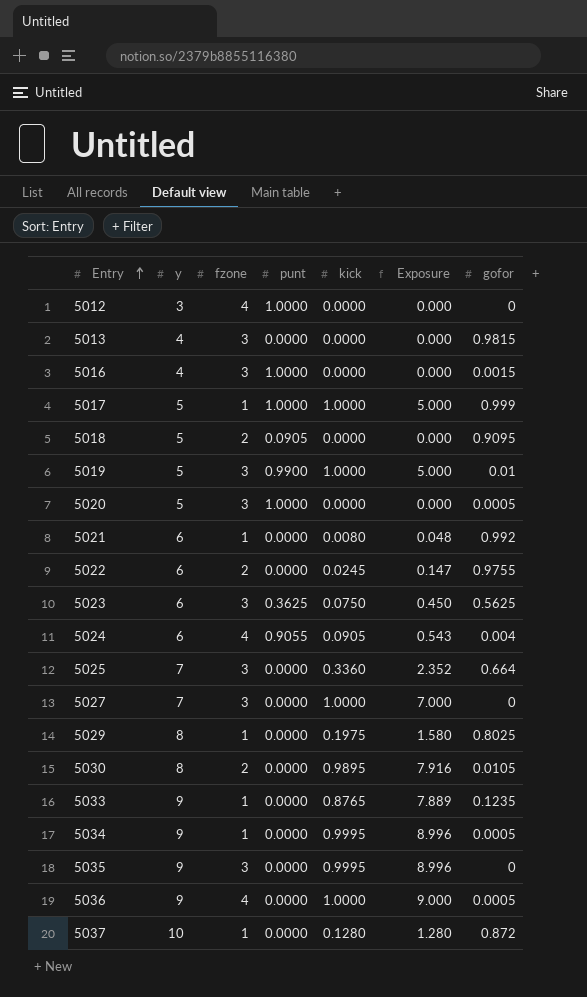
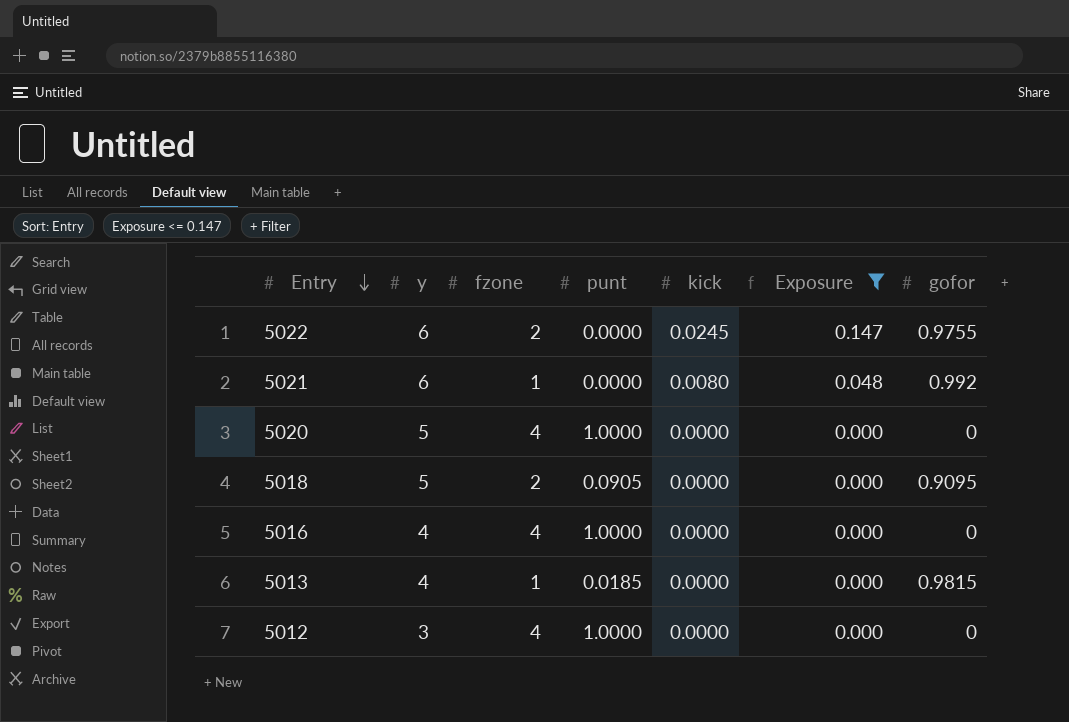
filter: none -> Exposure <= 0.147
row order: Entry ascending -> Entry descending
5020 | fzone: 3 -> 4
5020 | gofor: 0.0005 -> 0
5016 | fzone: 3 -> 4
5016 | gofor: 0.0015 -> 0
5013 | fzone: 3 -> 1
5013 | punt: 0.0000 -> 0.0185

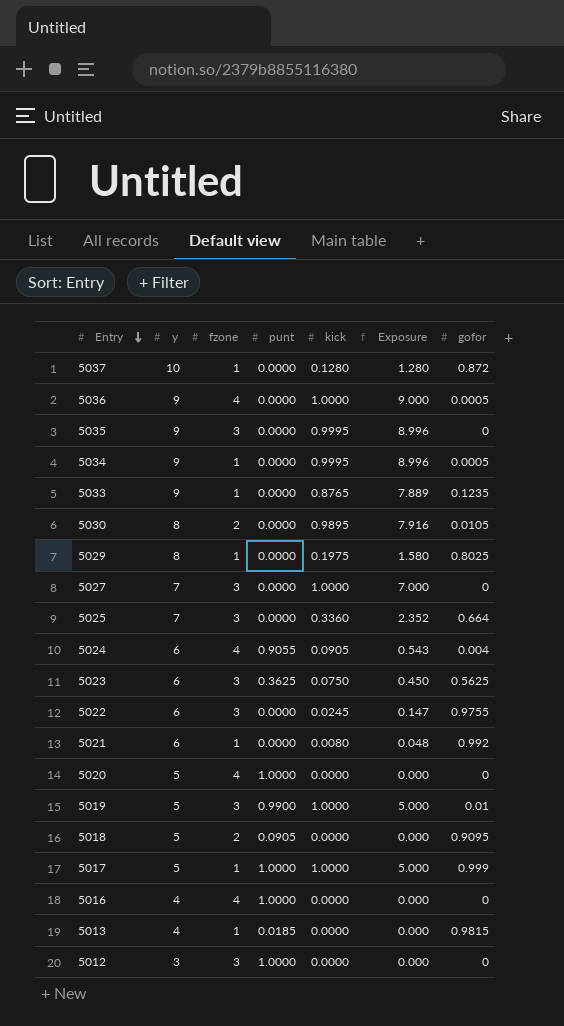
filter: Exposure <= 0.147 -> none
5022 | fzone: 2 -> 3
5012 | fzone: 4 -> 3

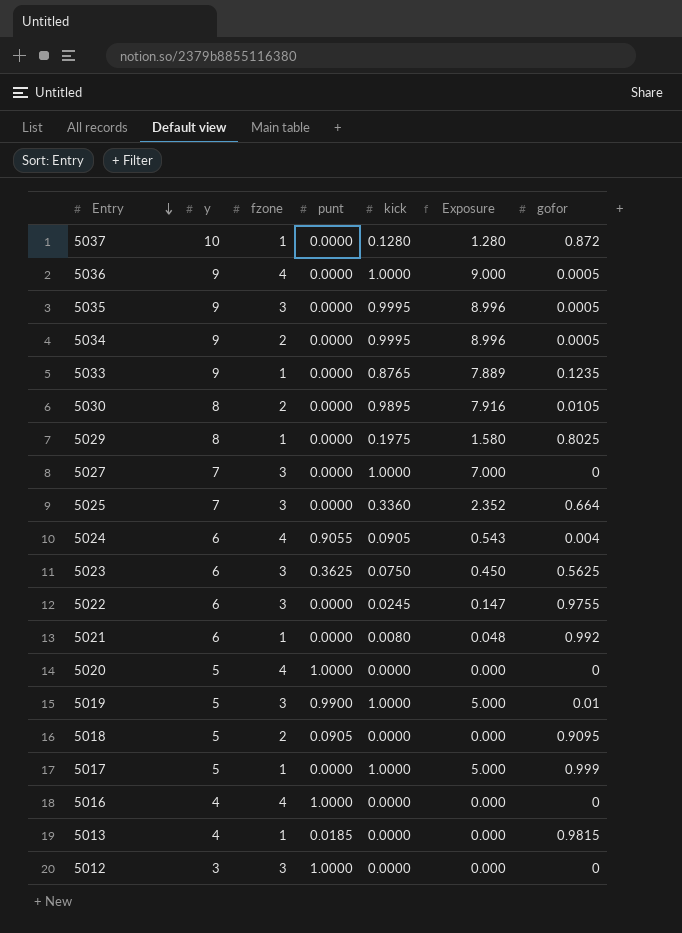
5035 | gofor: 0 -> 0.0005
5034 | fzone: 1 -> 2
5017 | punt: 1.0000 -> 0.0000

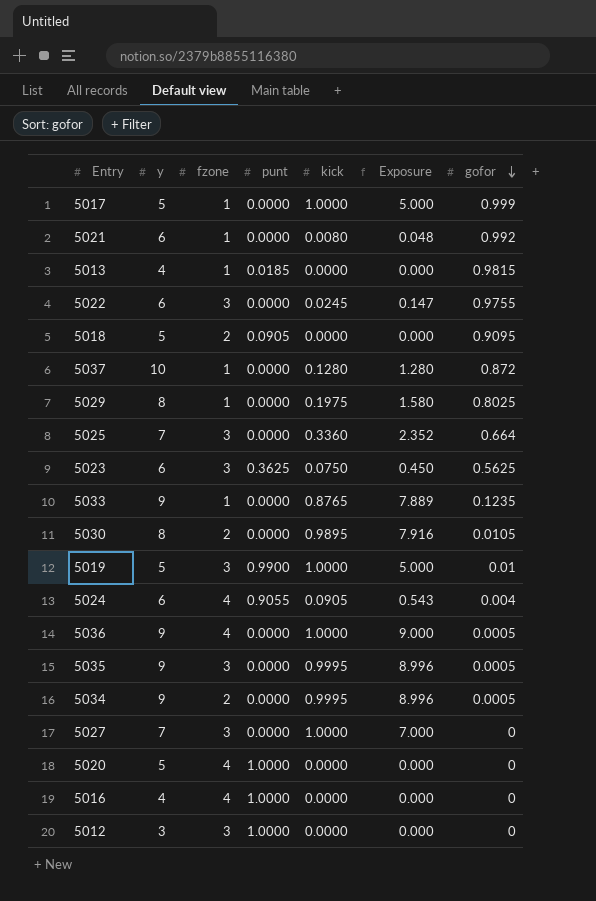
row order: Entry descending -> gofor descending

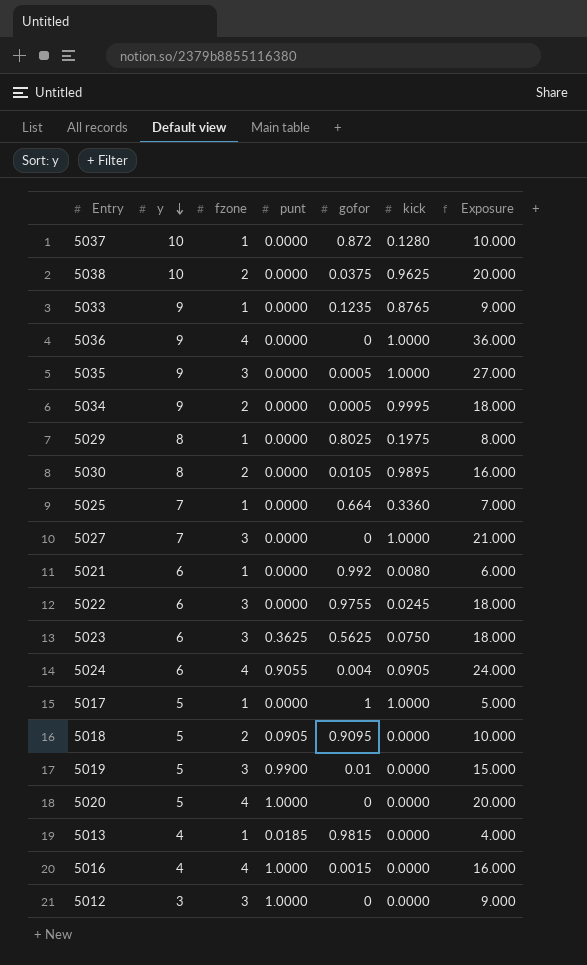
row order: gofor descending -> y descending
column gofor | position: 7 -> 5
column Exposure | formula: [y] * [kick] -> [y] * [fzone]
row 5038: none -> 10 | 2 | 0.0000 | 0.0375 | 0.9625 | 20.000
5036 | gofor: 0.0005 -> 0
5035 | kick: 0.9995 -> 1.0000
5025 | fzone: 3 -> 1
5017 | gofor: 0.999 -> 1
5019 | kick: 1.0000 -> 0.0000
5016 | gofor: 0 -> 0.0015

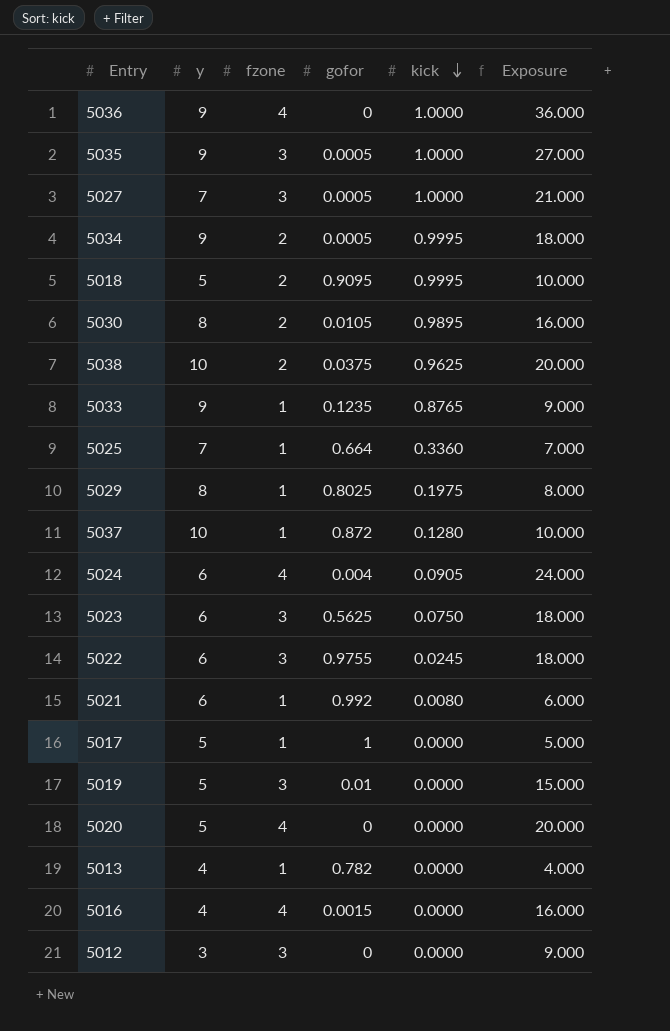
row order: y descending -> kick descending
column punt | position: 4 -> none
5027 | gofor: 0 -> 0.0005
5018 | kick: 0.0000 -> 0.9995
5017 | kick: 1.0000 -> 0.0000
5013 | gofor: 0.9815 -> 0.782

